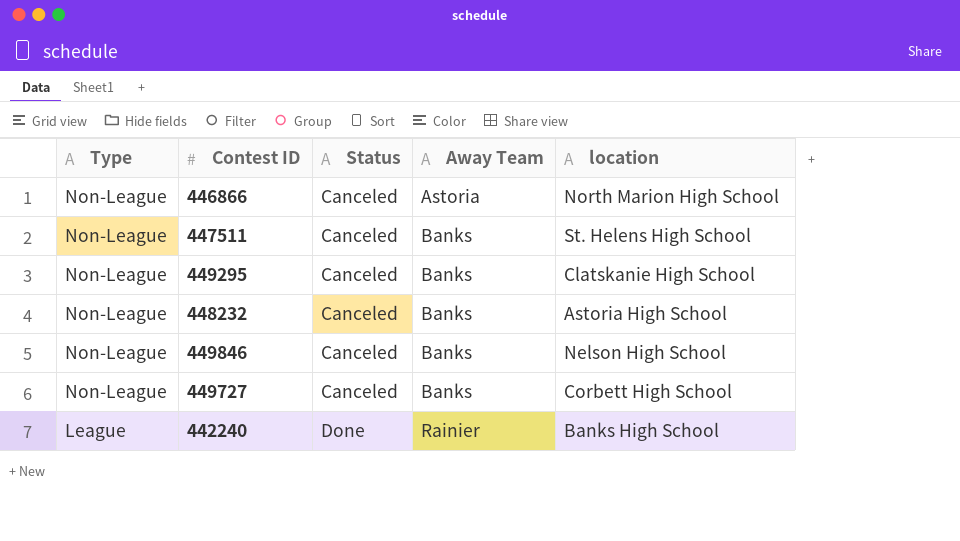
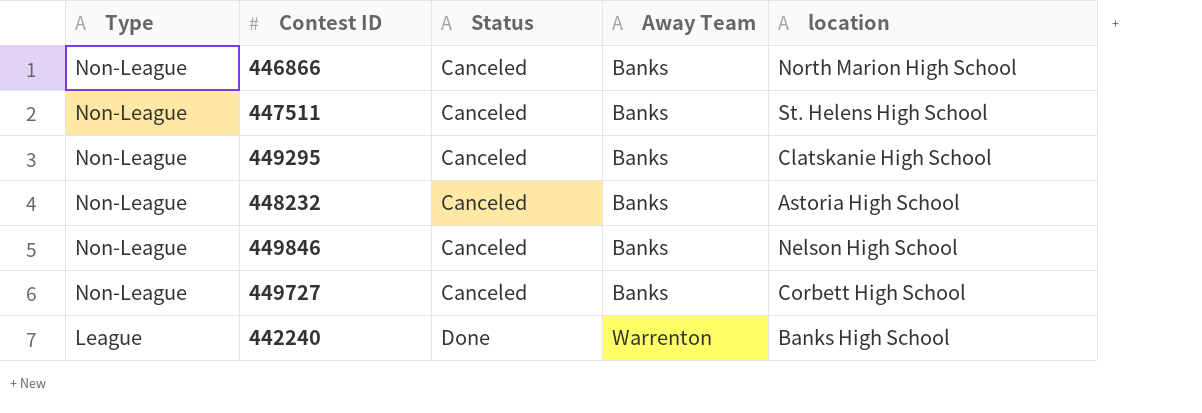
446866 | Away Team: Astoria -> Banks
442240 | Away Team: Rainier -> Warrenton

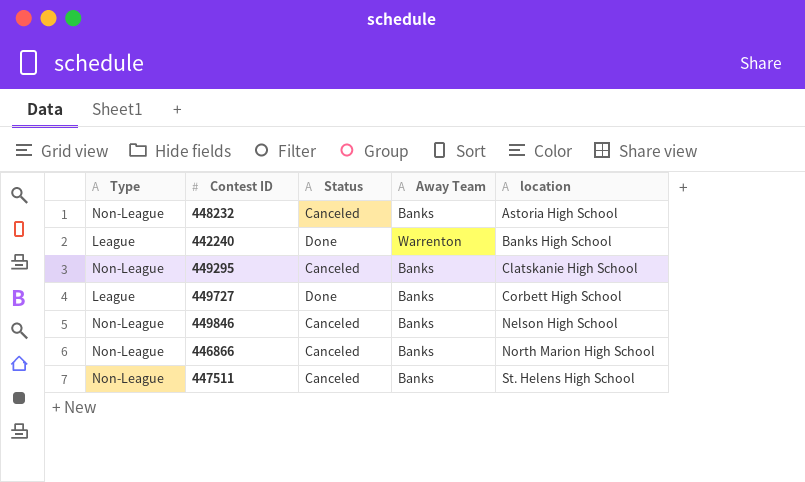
row order: Type descending -> location ascending
449727 | Type: Non-League -> League
449727 | Status: Canceled -> Done

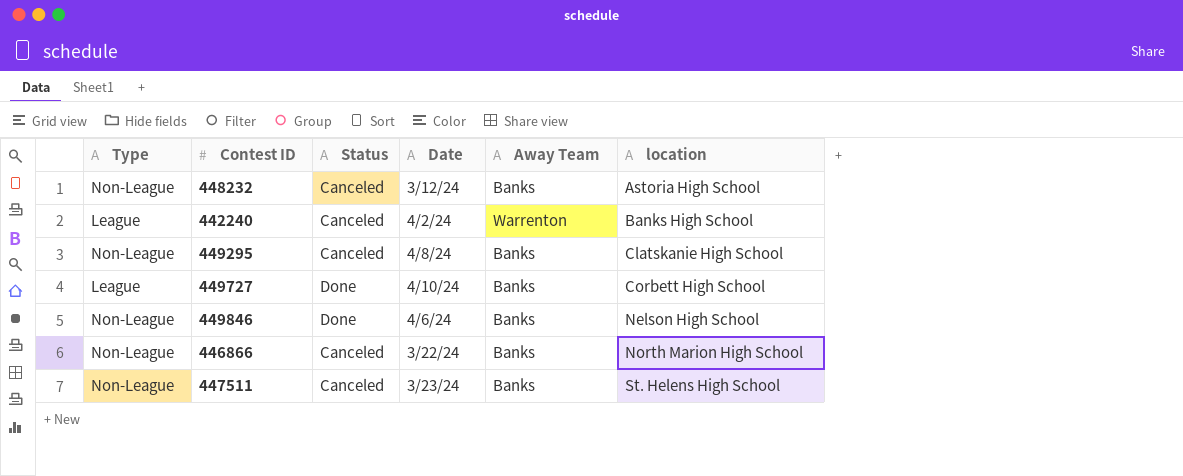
column Date | position: none -> 4
442240 | Status: Done -> Canceled
449846 | Status: Canceled -> Done

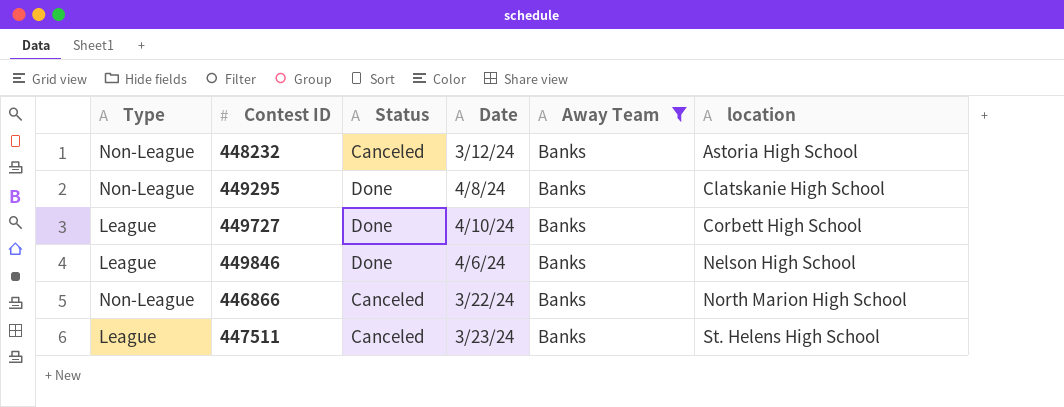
filter: none -> Away Team = Banks
449295 | Status: Canceled -> Done
449846 | Type: Non-League -> League
447511 | Type: Non-League -> League

